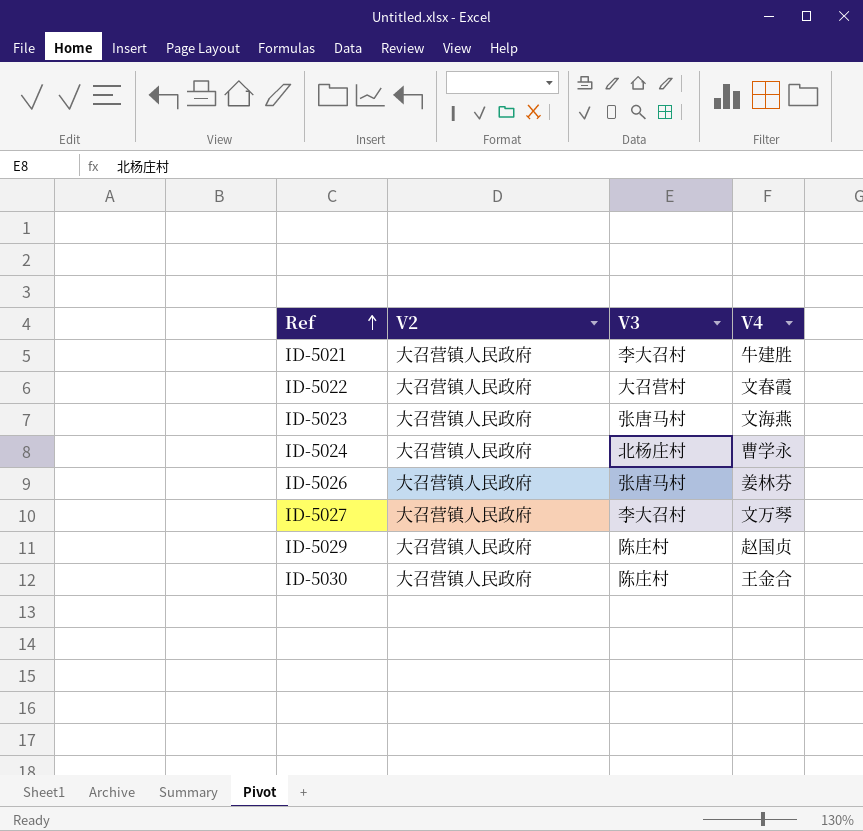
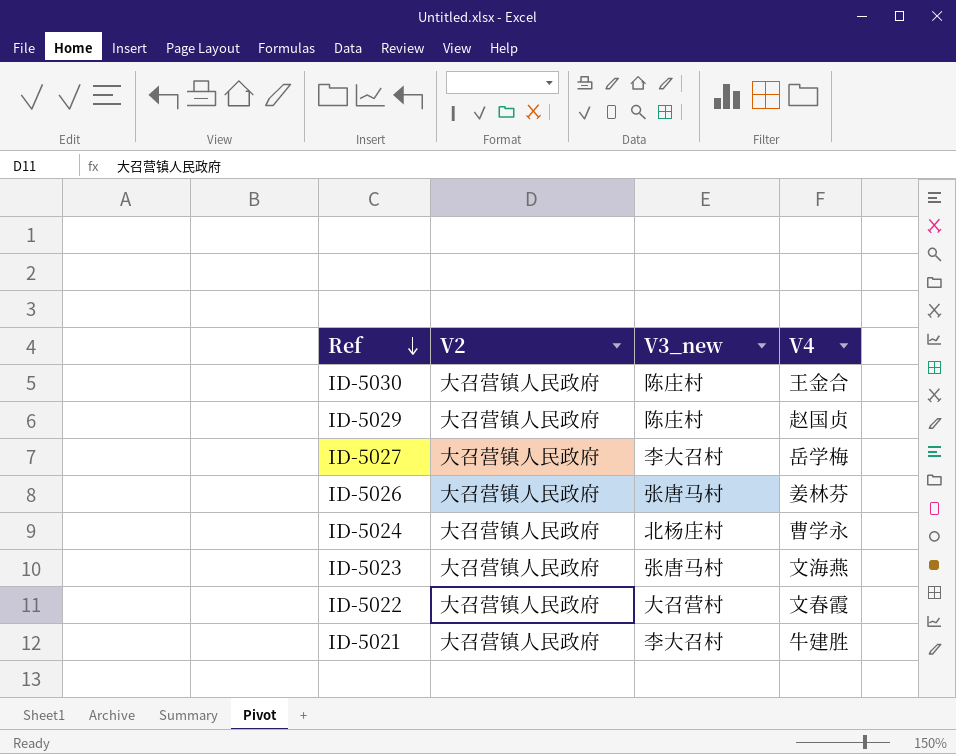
row order: Ref ascending -> Ref descending
column name: V3 -> V3_new
ID-5027 | V4: 文万琴 -> 岳学梅

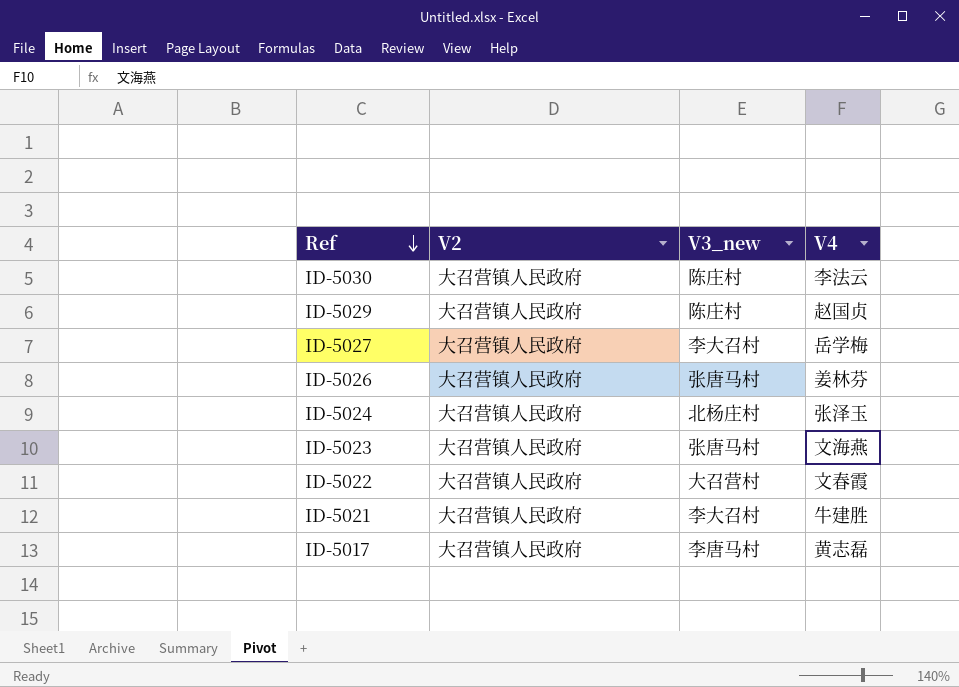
ID-5030 | V4: 王金合 -> 李法云
ID-5024 | V4: 曹学永 -> 张泽玉
row ID-5017: none -> 大召营镇人民政府 | 李唐马村 | 黄志磊

